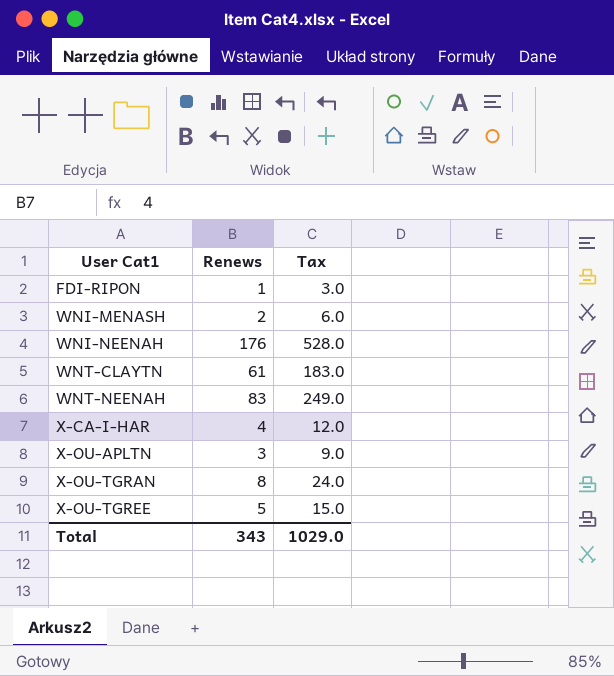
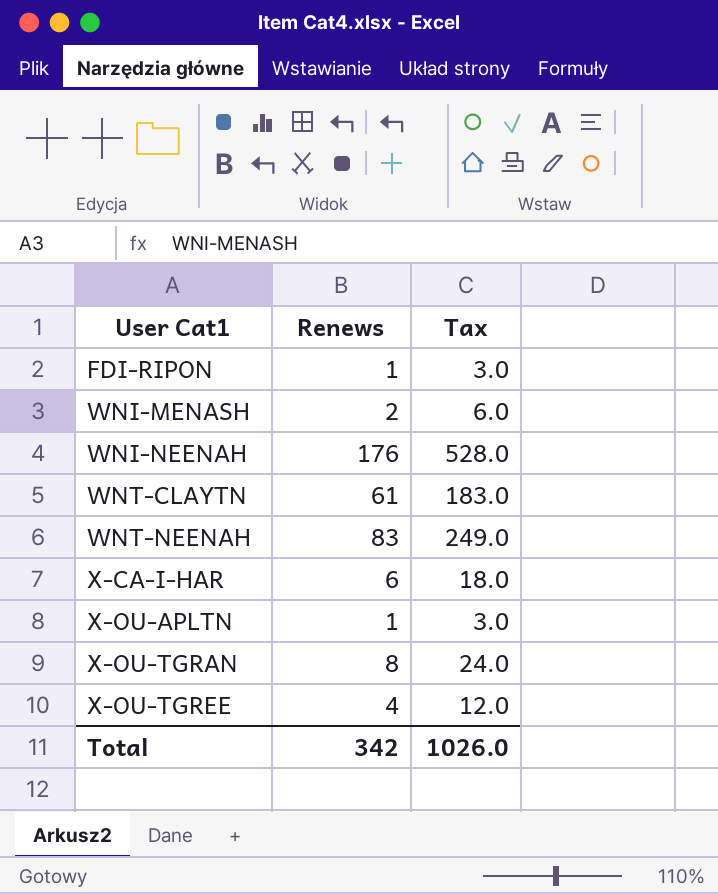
X-CA-I-HAR | Renews: 4 -> 6
X-CA-I-HAR | Tax: 12.0 -> 18.0
X-OU-APLTN | Renews: 3 -> 1
X-OU-APLTN | Tax: 9.0 -> 3.0
X-OU-TGREE | Renews: 5 -> 4
X-OU-TGREE | Tax: 15.0 -> 12.0
Total | Renews: 343 -> 342
Total | Tax: 1029.0 -> 1026.0

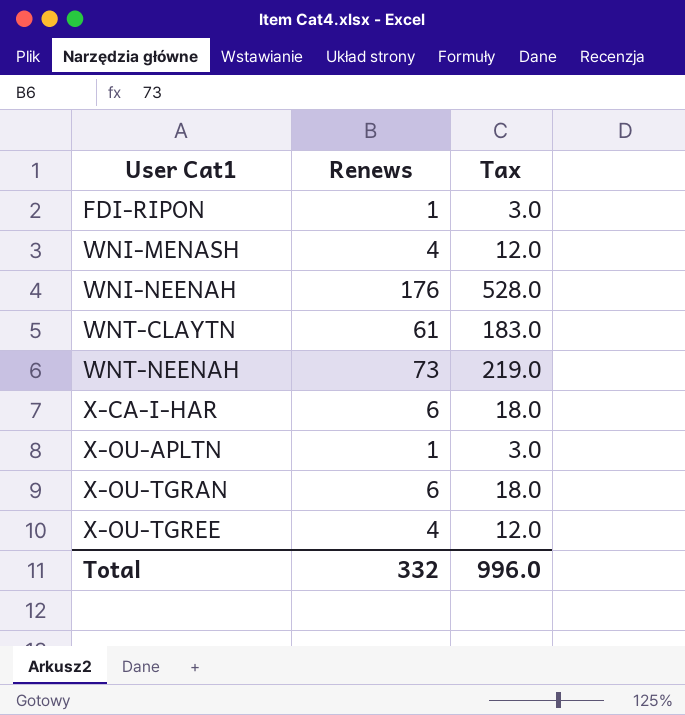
WNI-MENASH | Renews: 2 -> 4
WNI-MENASH | Tax: 6.0 -> 12.0
WNT-NEENAH | Renews: 83 -> 73
WNT-NEENAH | Tax: 249.0 -> 219.0
X-OU-TGRAN | Renews: 8 -> 6
X-OU-TGRAN | Tax: 24.0 -> 18.0
Total | Renews: 342 -> 332
Total | Tax: 1026.0 -> 996.0

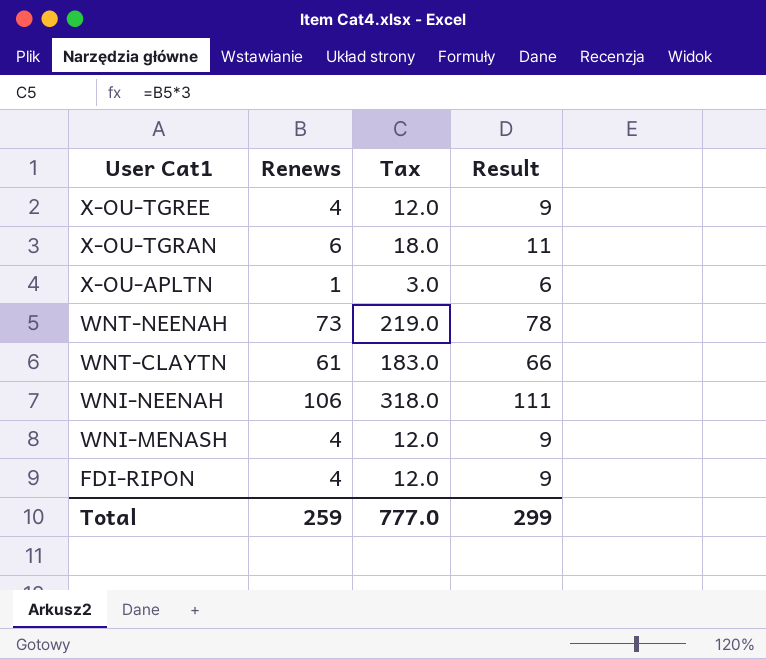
row order: User Cat1 ascending -> User Cat1 descending
column Result | formula: none -> [Renews] + 5
row X-CA-I-HAR: 6 | 18.0 -> none
WNI-NEENAH | Renews: 176 -> 106
WNI-NEENAH | Tax: 528.0 -> 318.0
FDI-RIPON | Renews: 1 -> 4
FDI-RIPON | Tax: 3.0 -> 12.0
Total | Renews: 332 -> 259
Total | Tax: 996.0 -> 777.0

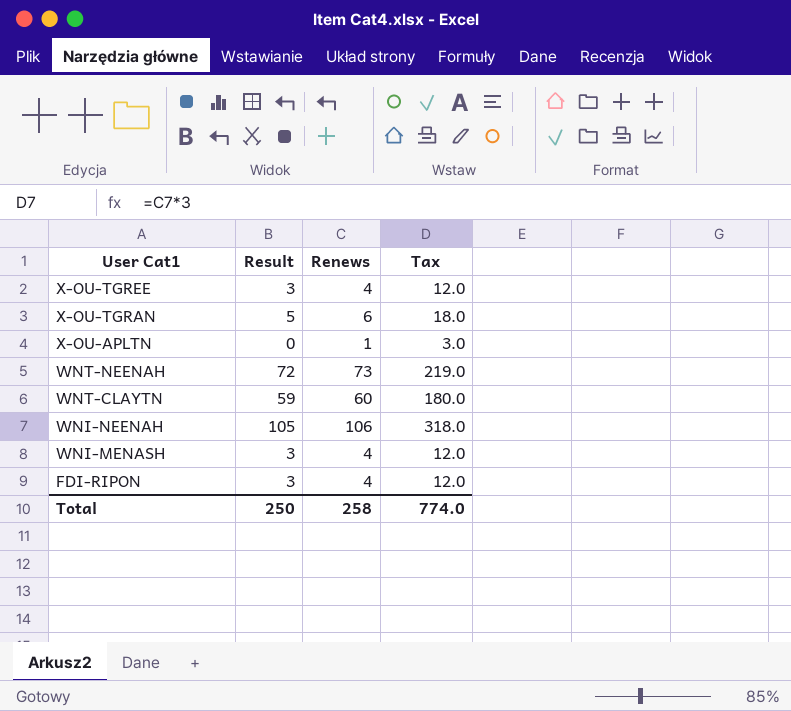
column Result | formula: [Renews] + 5 -> [Renews] - 1
column Result | position: 4 -> 2
WNT-CLAYTN | Renews: 61 -> 60
WNT-CLAYTN | Tax: 183.0 -> 180.0
Total | Result: 299 -> 250
Total | Renews: 259 -> 258
Total | Tax: 777.0 -> 774.0

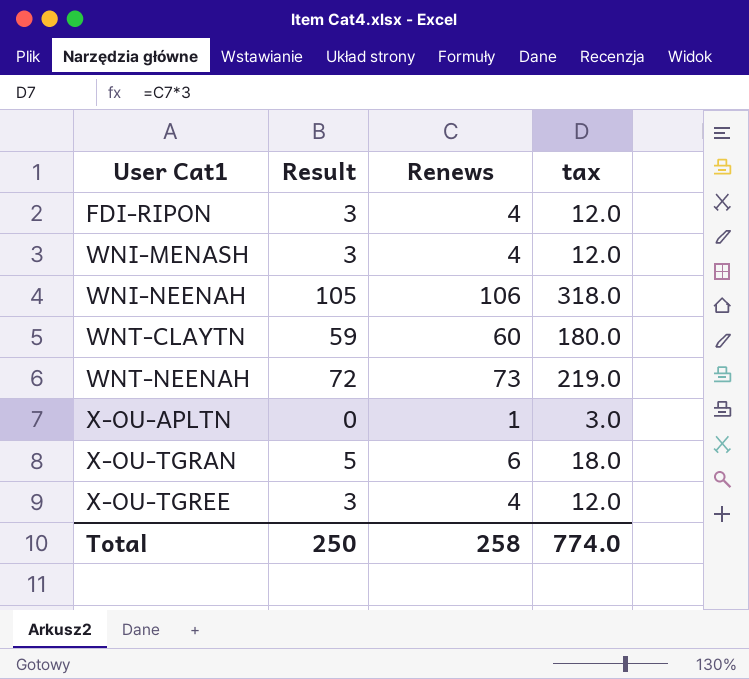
row order: User Cat1 descending -> User Cat1 ascending
column name: Tax -> tax

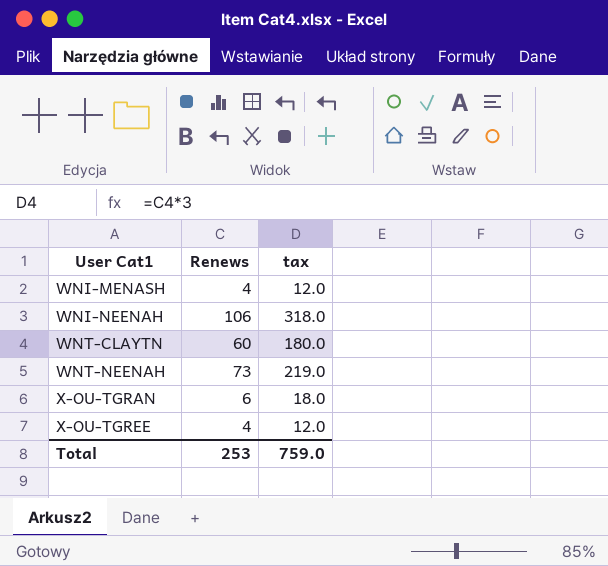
column Result | formula: [Renews] - 1 -> none
row FDI-RIPON: 3 | 4 | 12.0 -> none
row X-OU-APLTN: 0 | 1 | 3.0 -> none
Total | Renews: 258 -> 253
Total | tax: 774.0 -> 759.0

